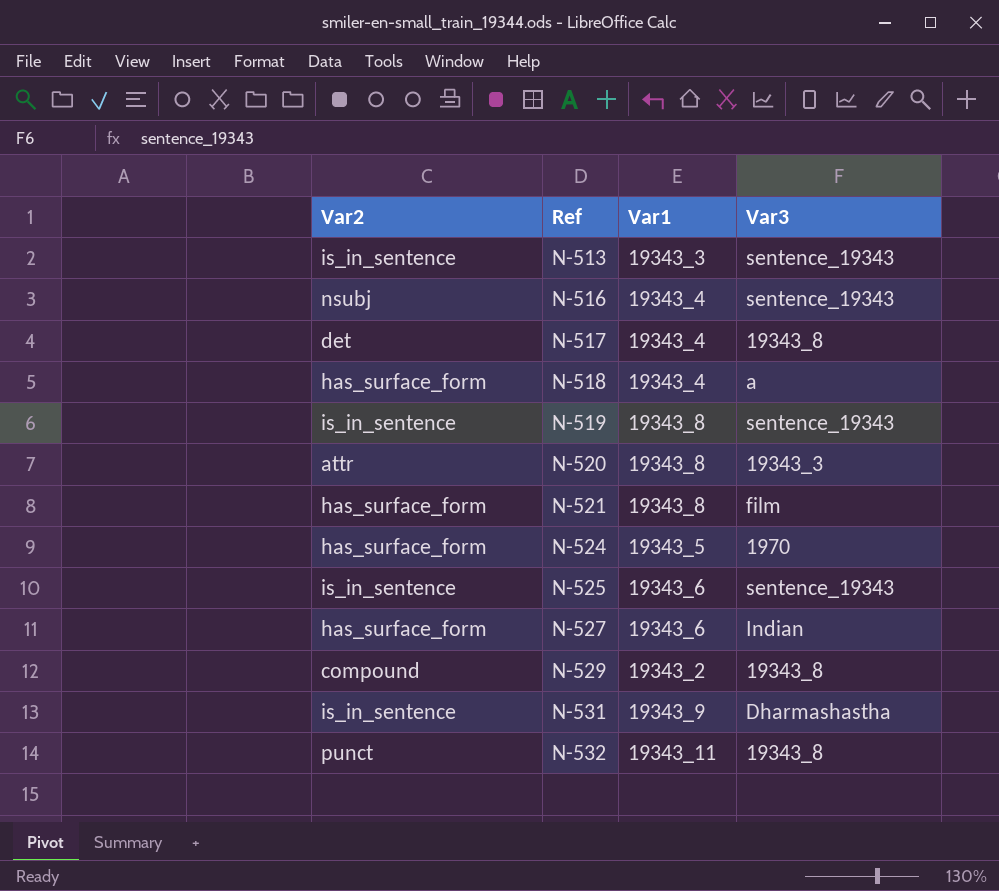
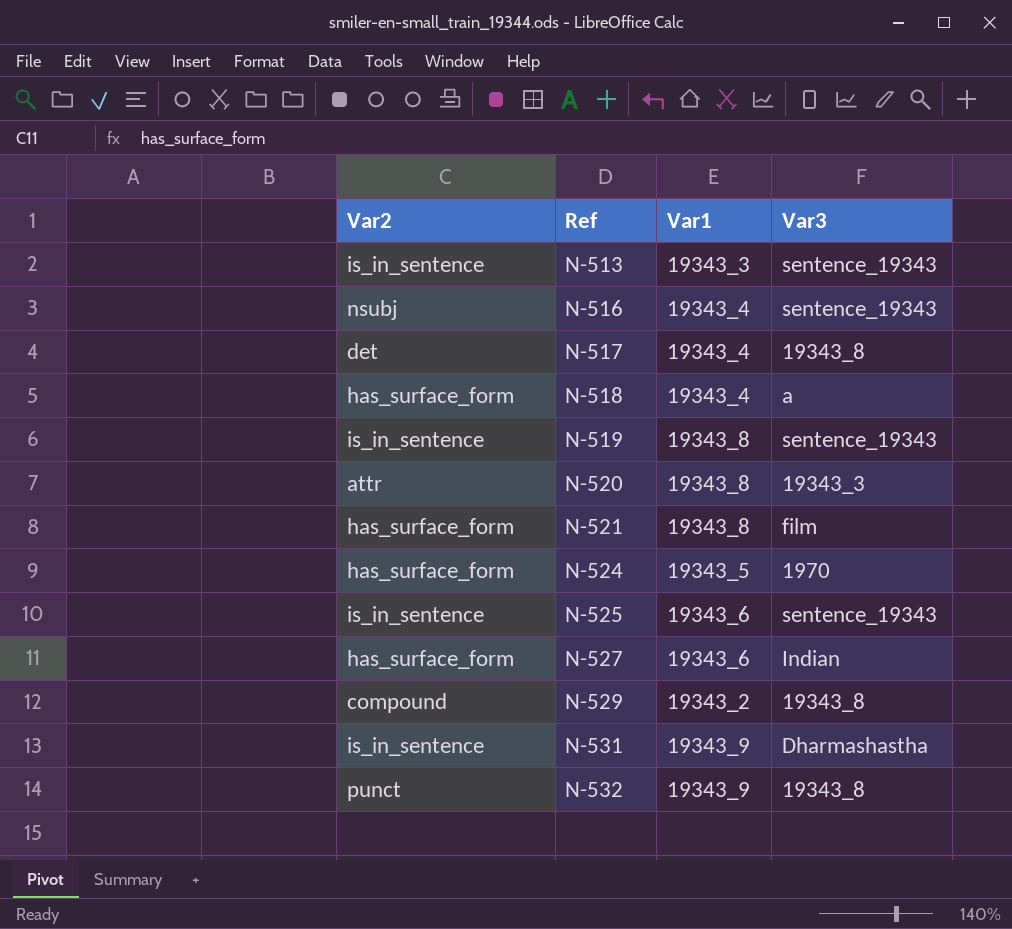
N-532 | Var1: 19343_11 -> 19343_9

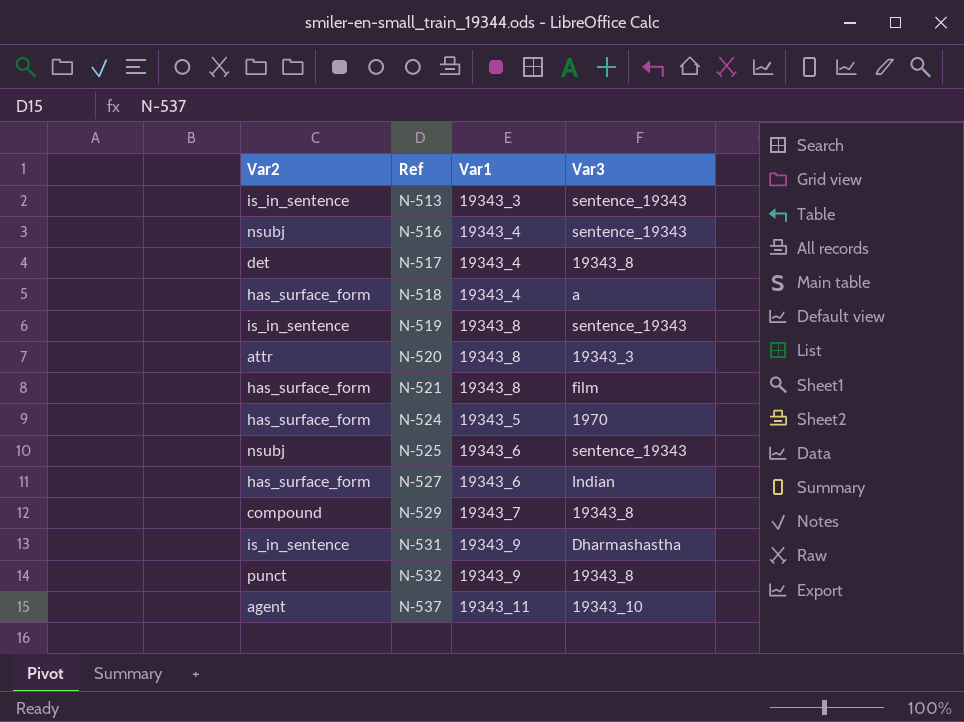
N-525 | Var2: is_in_sentence -> nsubj
N-529 | Var1: 19343_2 -> 19343_7
row N-537: none -> agent | 19343_11 | 19343_10

